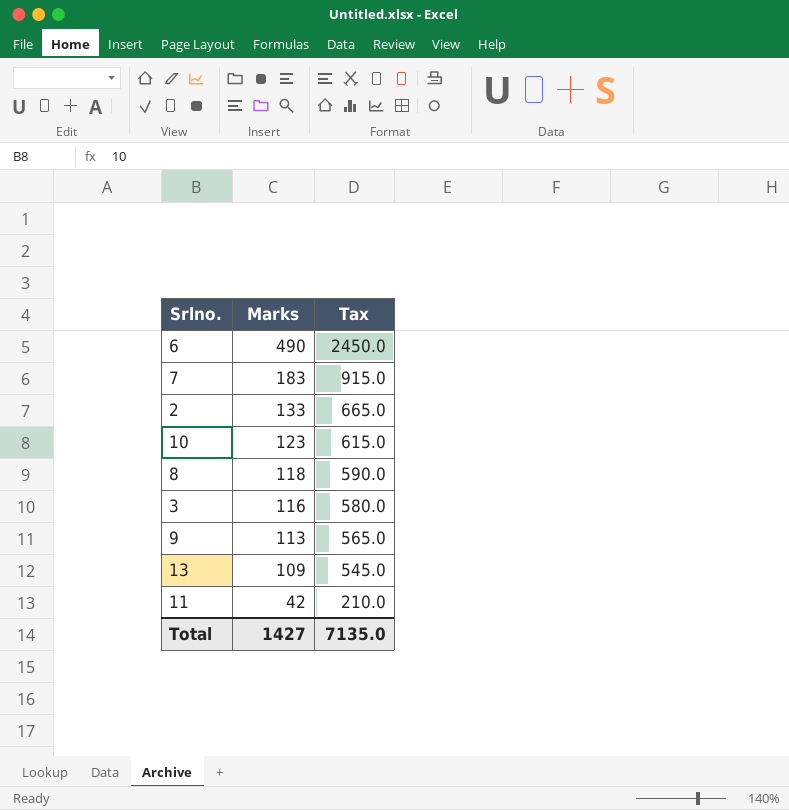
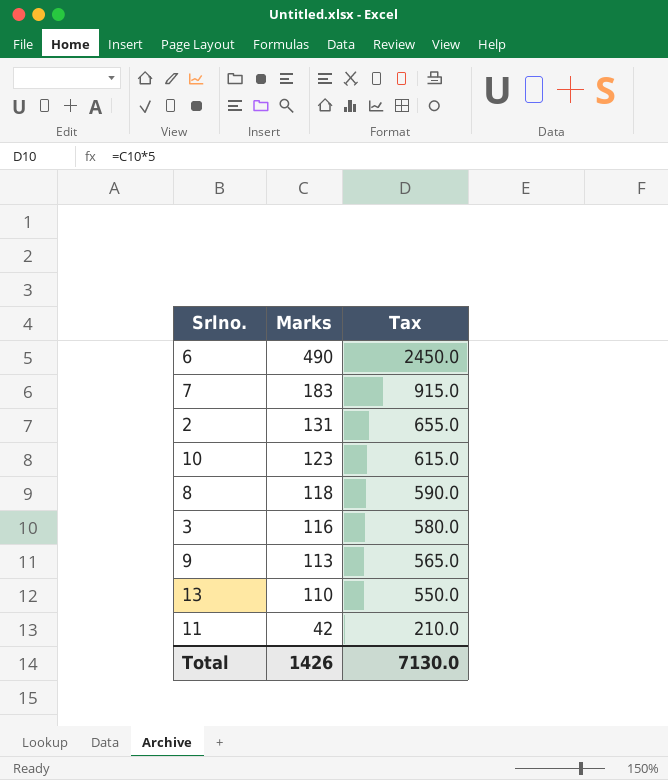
2 | Marks: 133 -> 131
2 | Tax: 665.0 -> 655.0
13 | Marks: 109 -> 110
13 | Tax: 545.0 -> 550.0
Total | Marks: 1427 -> 1426
Total | Tax: 7135.0 -> 7130.0

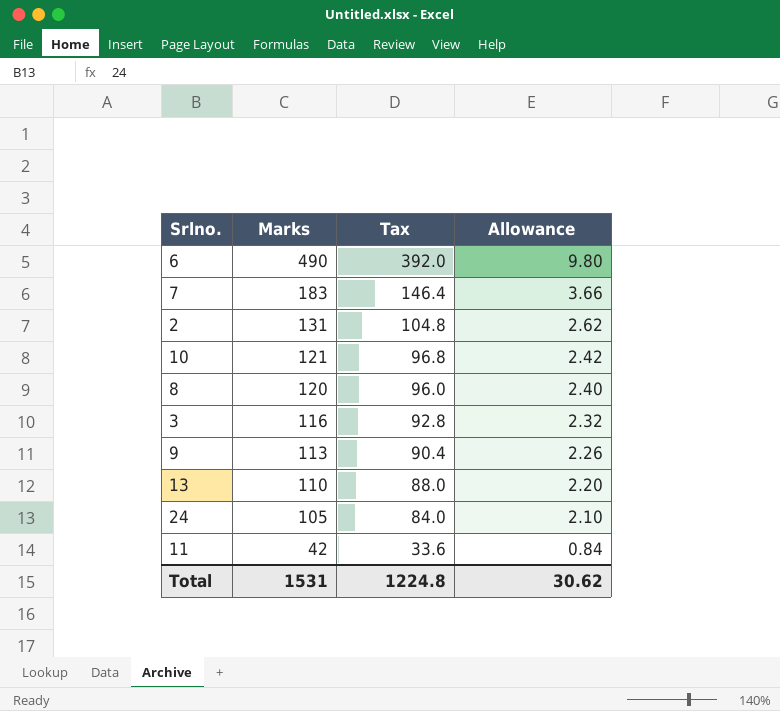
column Tax | formula: [Marks] * 5 -> [Marks] * 0.8
column Allowance | formula: none -> [Marks] * 0.02
10 | Marks: 123 -> 121
8 | Marks: 118 -> 120
row 24: none -> 105 | 84.0 | 2.10
Total | Marks: 1426 -> 1531
Total | Tax: 7130.0 -> 1224.8

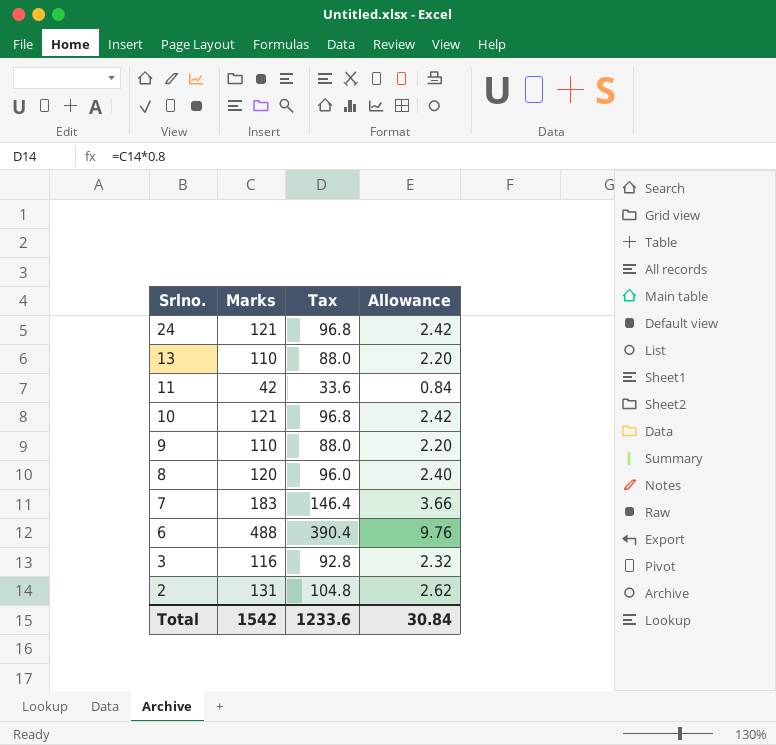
row order: Marks descending -> Srlno. descending
24 | Marks: 105 -> 121
24 | Tax: 84.0 -> 96.8
24 | Allowance: 2.10 -> 2.42
9 | Marks: 113 -> 110
9 | Tax: 90.4 -> 88.0
9 | Allowance: 2.26 -> 2.20
6 | Marks: 490 -> 488
6 | Tax: 392.0 -> 390.4
6 | Allowance: 9.80 -> 9.76
Total | Marks: 1531 -> 1542
Total | Tax: 1224.8 -> 1233.6
Total | Allowance: 30.62 -> 30.84

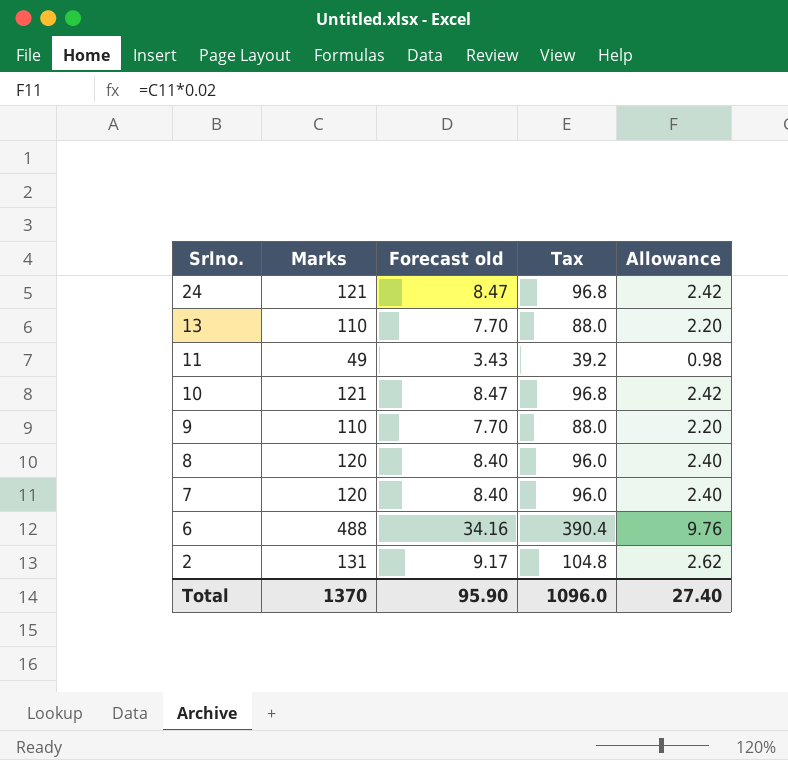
column Forecast old | formula: none -> [Marks] * 0.07
row 3: 116 | 92.8 | 2.32 -> none
11 | Marks: 42 -> 49
11 | Tax: 33.6 -> 39.2
11 | Allowance: 0.84 -> 0.98
7 | Marks: 183 -> 120
7 | Tax: 146.4 -> 96.0
7 | Allowance: 3.66 -> 2.40
Total | Marks: 1542 -> 1370
Total | Tax: 1233.6 -> 1096.0
Total | Allowance: 30.84 -> 27.40

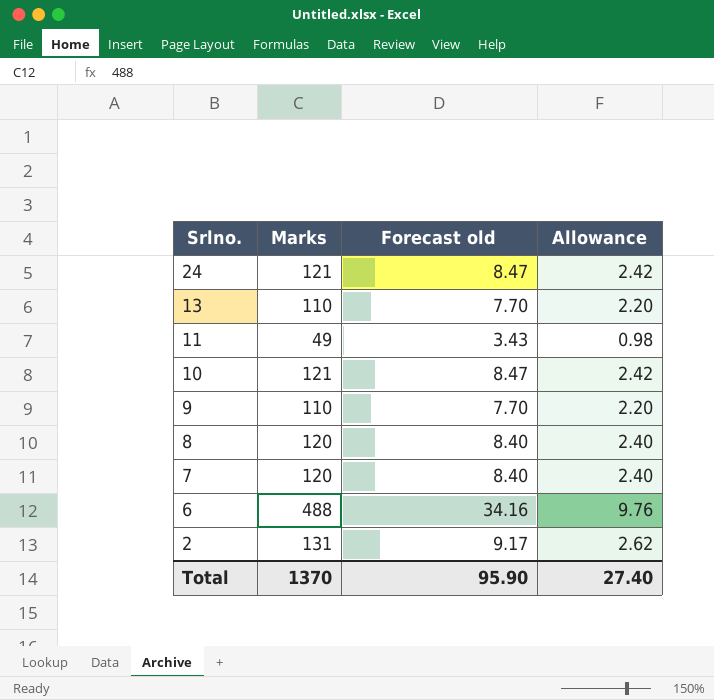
column Tax | formula: [Marks] * 0.8 -> none

